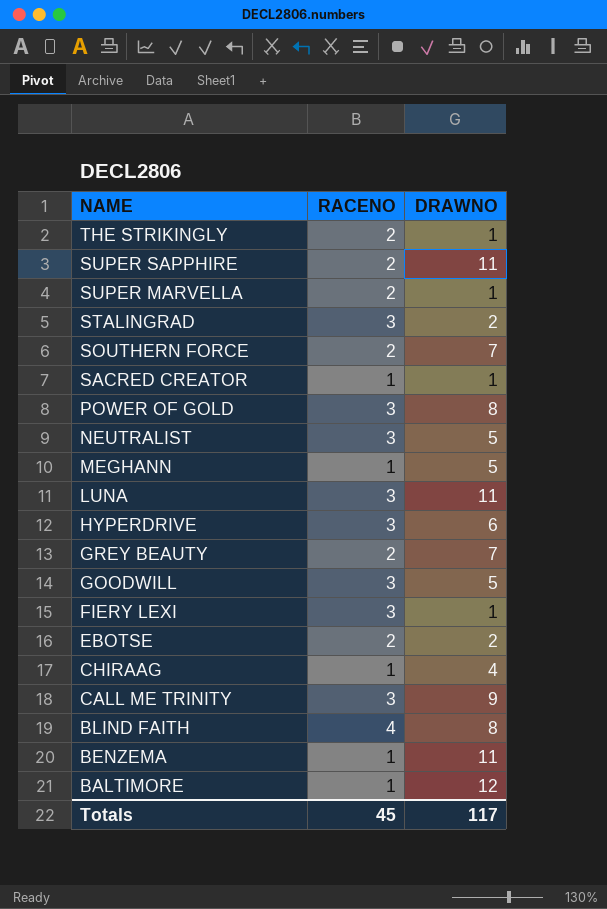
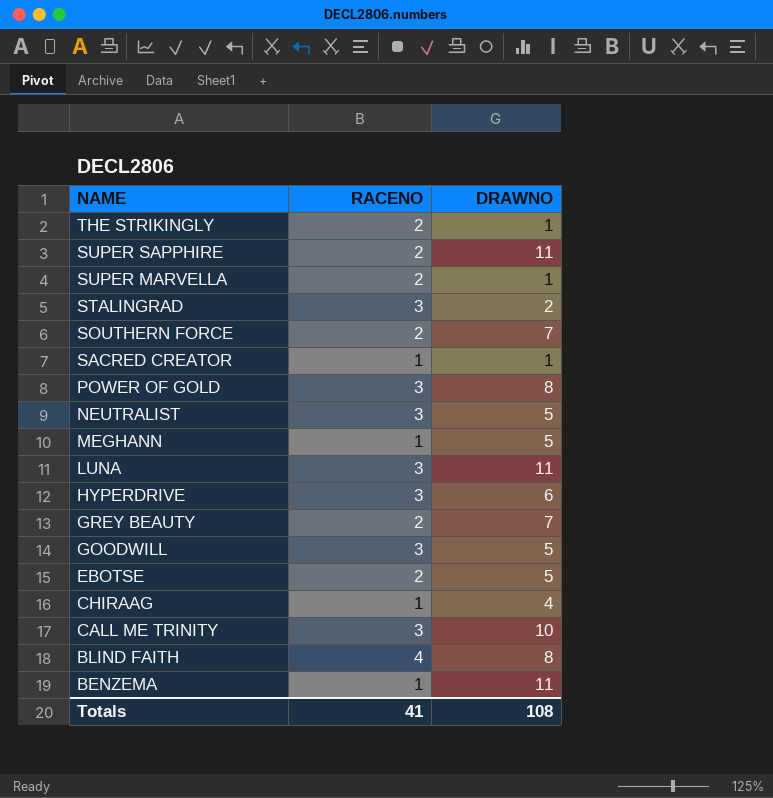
row FIERY LEXI: 3 | 1 -> none
row BALTIMORE: 1 | 12 -> none
EBOTSE | DRAWNO: 2 -> 5
CALL ME TRINITY | DRAWNO: 9 -> 10
Totals | RACENO: 45 -> 41
Totals | DRAWNO: 117 -> 108

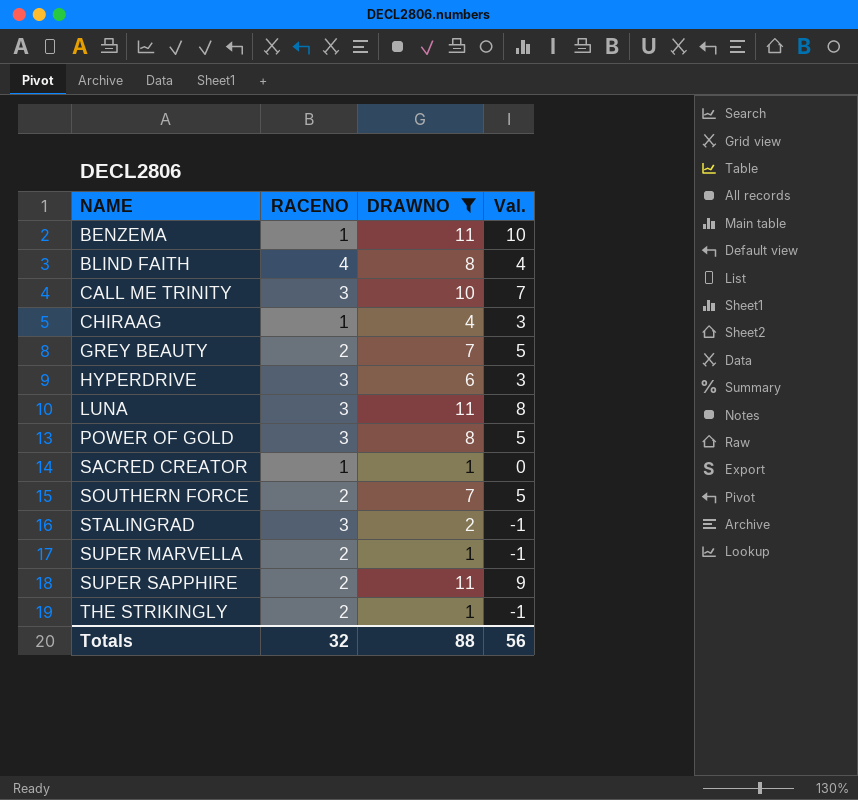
filter: none -> DRAWNO != 5
row order: NAME descending -> NAME ascending
column Val. | formula: none -> [DRAWNO] - [RACENO]
Totals | RACENO: 41 -> 32
Totals | DRAWNO: 108 -> 88

